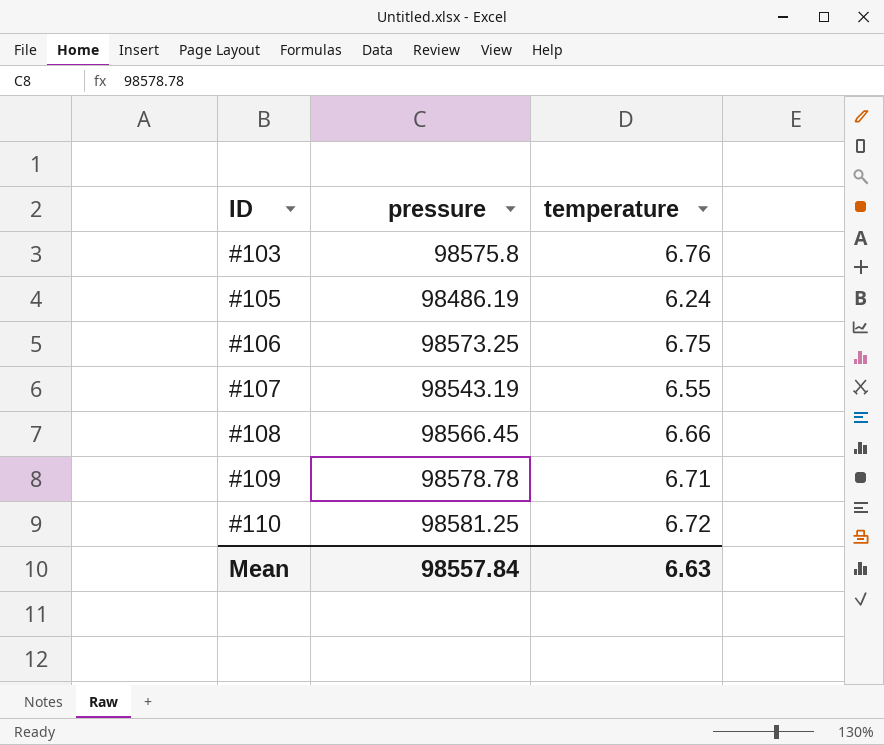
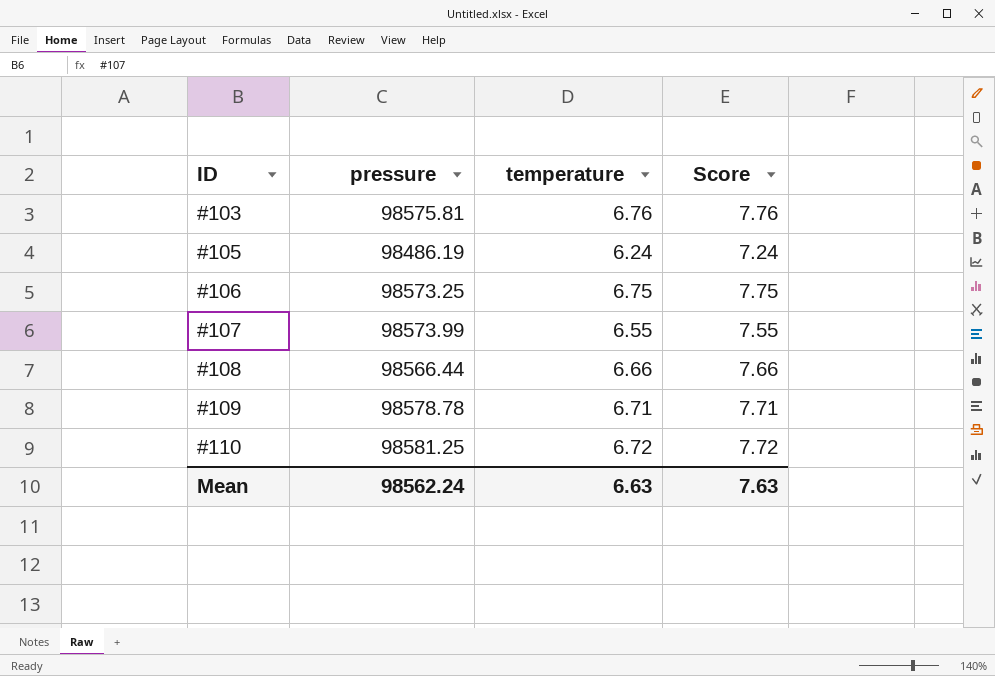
column Score | formula: none -> [temperature] + 1
#103 | pressure: 98575.8 -> 98575.81
#107 | pressure: 98543.19 -> 98573.99
#108 | pressure: 98566.45 -> 98566.44
Mean | pressure: 98557.84 -> 98562.24

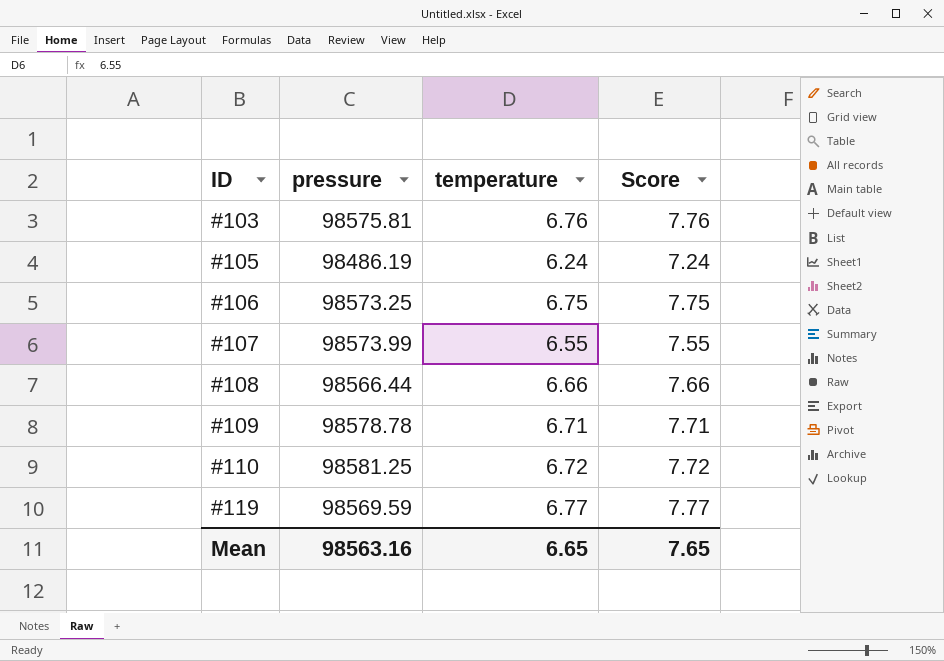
row #119: none -> 98569.59 | 6.77 | 7.77
Mean | pressure: 98562.24 -> 98563.16
Mean | temperature: 6.63 -> 6.65
Mean | Score: 7.63 -> 7.65

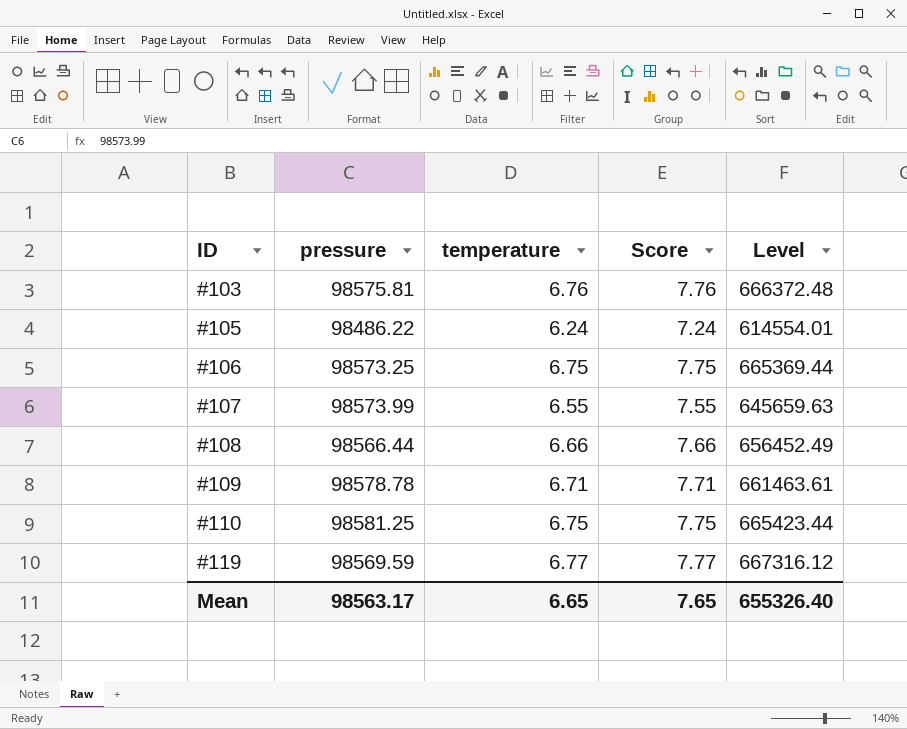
column Level | formula: none -> [pressure] * [temperature]
#105 | pressure: 98486.19 -> 98486.22
#110 | temperature: 6.72 -> 6.75
#110 | Score: 7.72 -> 7.75
Mean | pressure: 98563.16 -> 98563.17

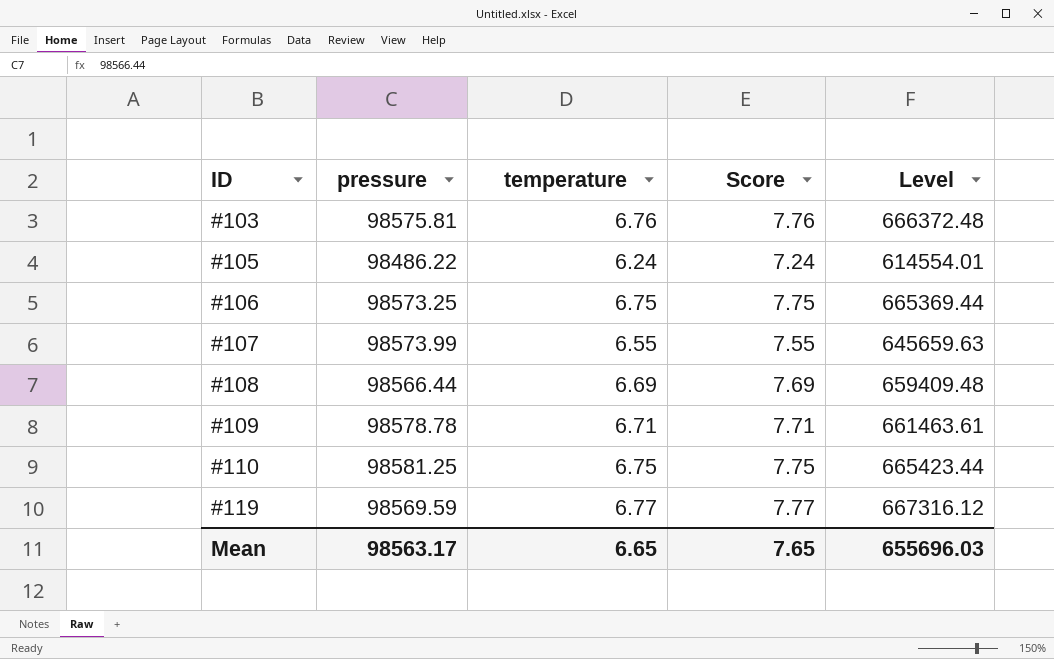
#108 | temperature: 6.66 -> 6.69
#108 | Score: 7.66 -> 7.69
#108 | Level: 656452.49 -> 659409.48
Mean | Level: 655326.40 -> 655696.03

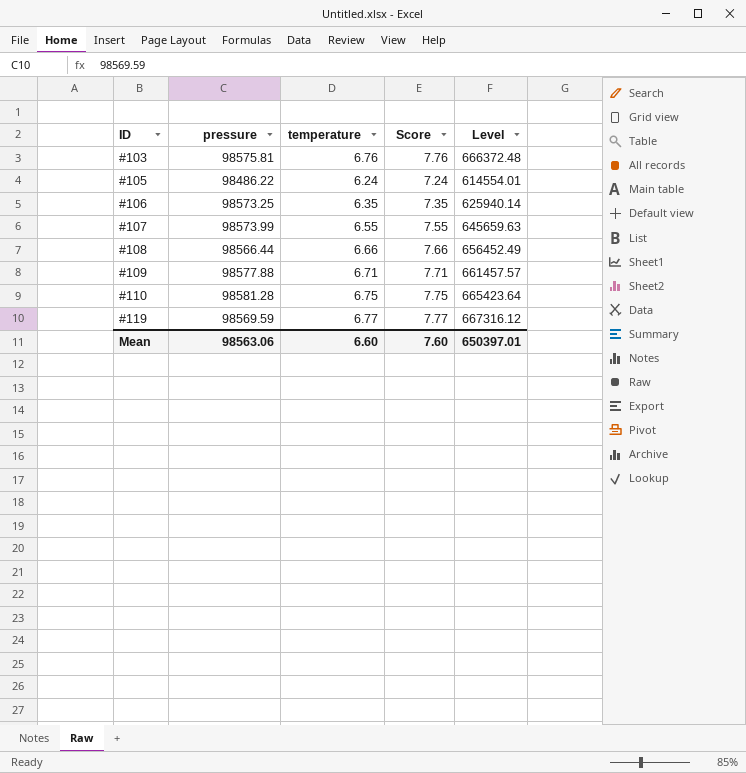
#106 | temperature: 6.75 -> 6.35
#106 | Score: 7.75 -> 7.35
#106 | Level: 665369.44 -> 625940.14
#108 | temperature: 6.69 -> 6.66
#108 | Score: 7.69 -> 7.66
#108 | Level: 659409.48 -> 656452.49
#109 | pressure: 98578.78 -> 98577.88
#109 | Level: 661463.61 -> 661457.57
#110 | pressure: 98581.25 -> 98581.28
#110 | Level: 665423.44 -> 665423.64
Mean | pressure: 98563.17 -> 98563.06
Mean | temperature: 6.65 -> 6.60
Mean | Score: 7.65 -> 7.60
Mean | Level: 655696.03 -> 650397.01

